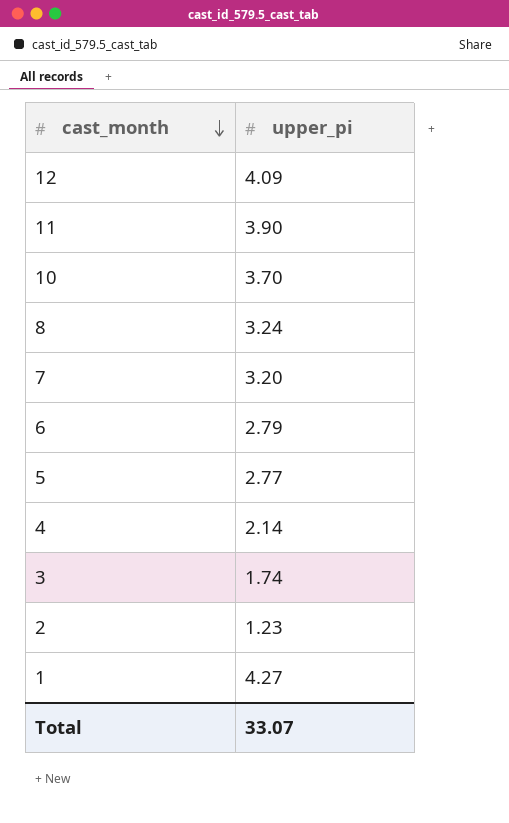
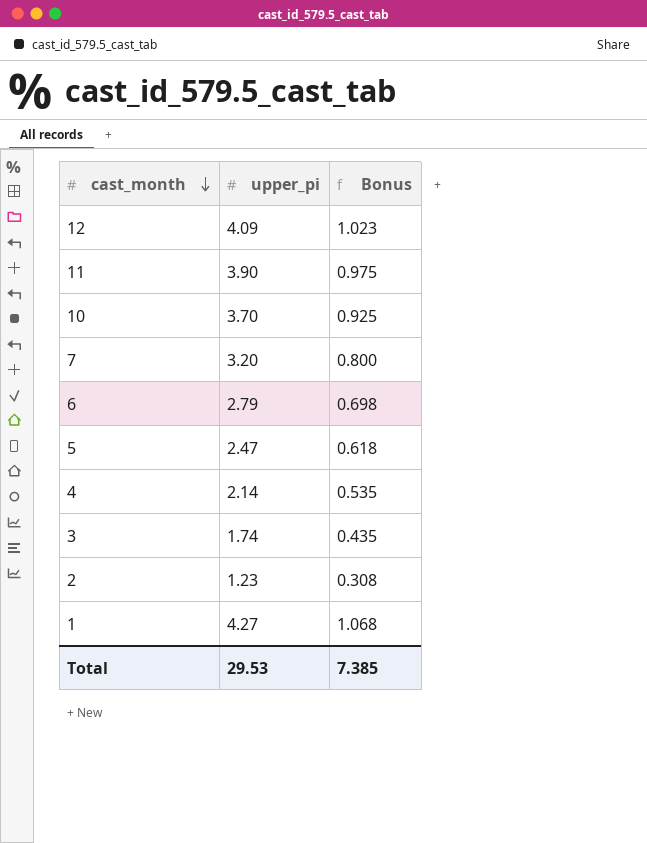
column Bonus | formula: none -> [upper_pi] * 0.25
row 8: 3.24 -> none
5 | upper_pi: 2.77 -> 2.47
Total | upper_pi: 33.07 -> 29.53

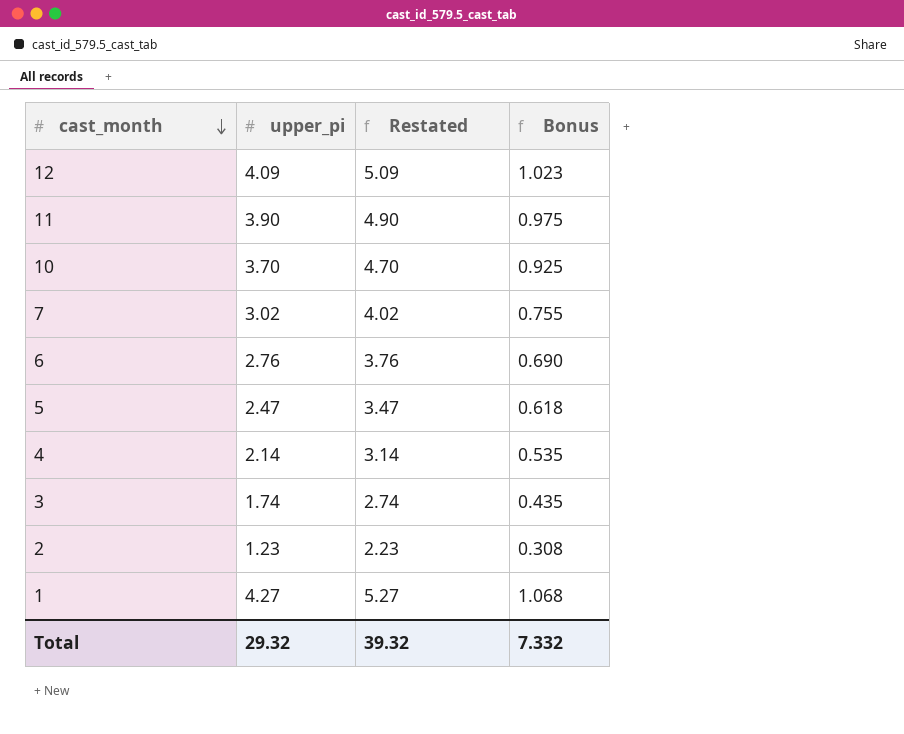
column Restated | formula: none -> [upper_pi] + 1
7 | upper_pi: 3.20 -> 3.02
7 | Bonus: 0.800 -> 0.755
6 | upper_pi: 2.79 -> 2.76
6 | Bonus: 0.698 -> 0.690
Total | upper_pi: 29.53 -> 29.32
Total | Bonus: 7.385 -> 7.332

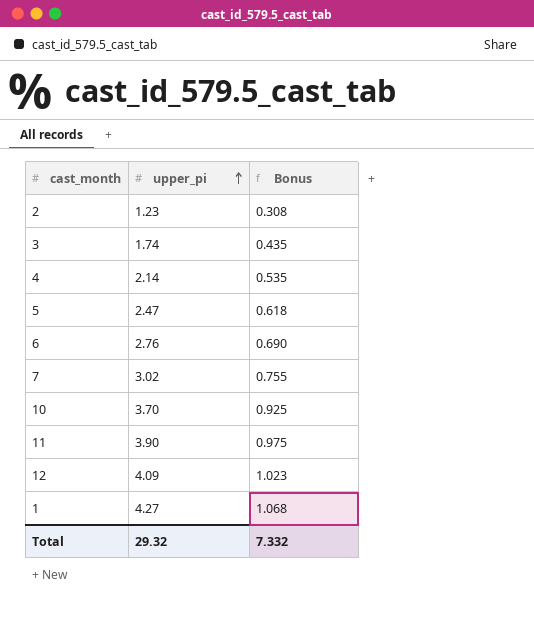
row order: cast_month descending -> upper_pi ascending
column Restated | formula: [upper_pi] + 1 -> none

